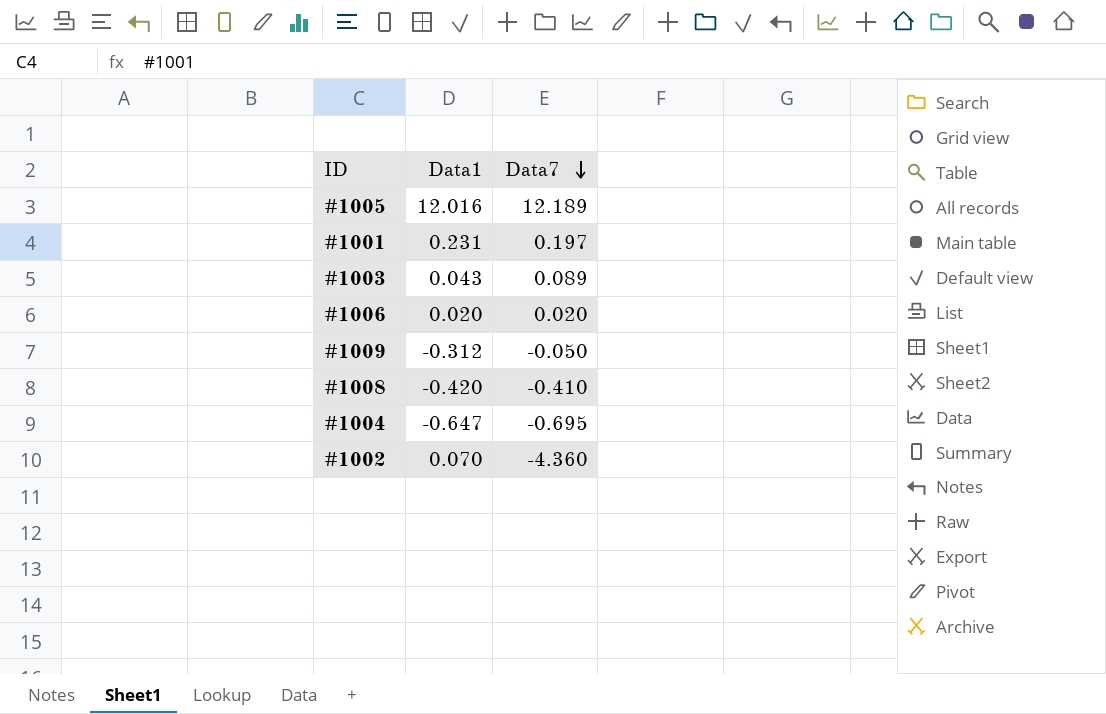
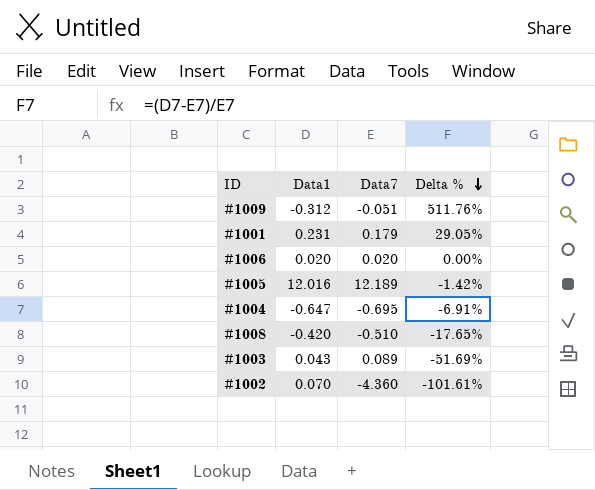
row order: Data7 descending -> Delta % descending
column Delta % | formula: none -> ([Data1] - [Data7]) / [Data7]
#1009 | Data7: -0.050 -> -0.051
#1001 | Data7: 0.197 -> 0.179
#1008 | Data7: -0.410 -> -0.510

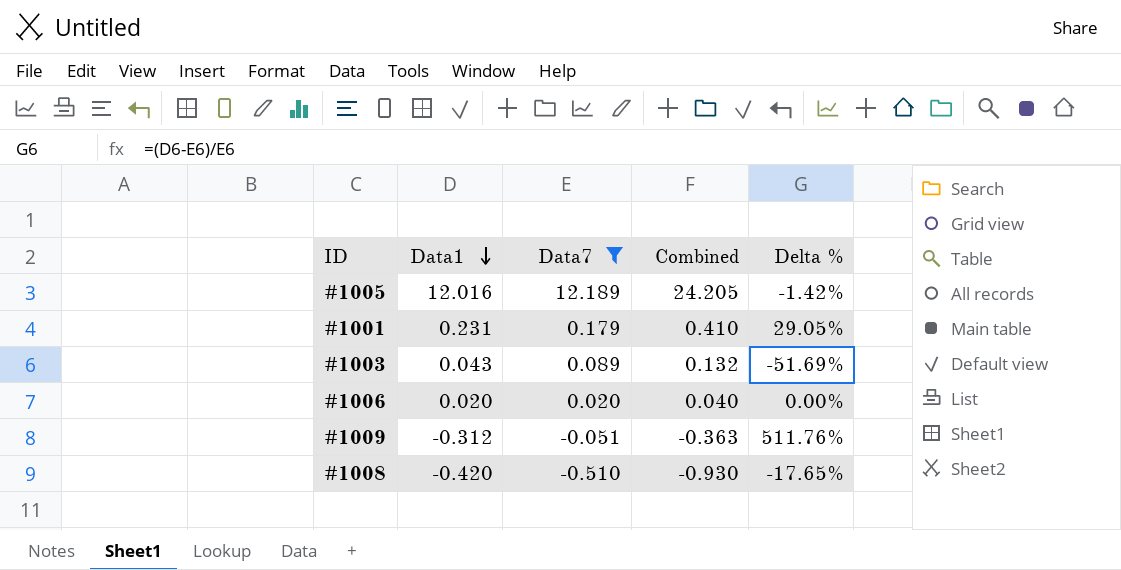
filter: none -> Data7 >= -0.510
row order: Delta % descending -> Data1 descending
column Combined | formula: none -> [Data1] + [Data7]

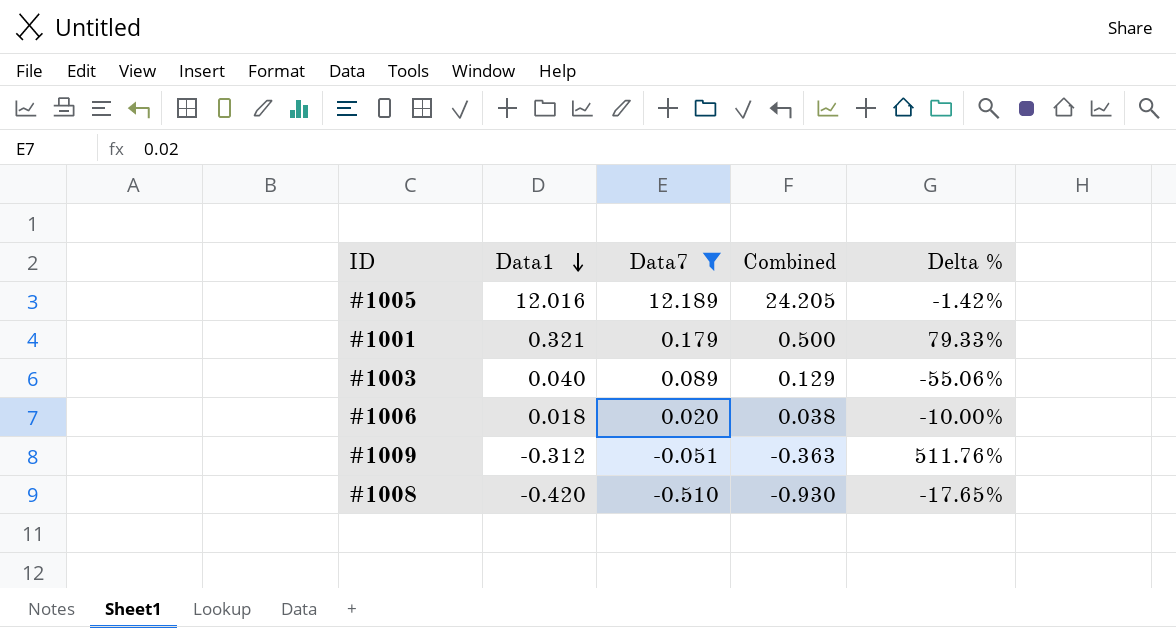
#1001 | Data1: 0.231 -> 0.321
#1001 | Combined: 0.410 -> 0.500
#1001 | Delta %: 29.05% -> 79.33%
#1003 | Data1: 0.043 -> 0.040
#1003 | Combined: 0.132 -> 0.129
#1003 | Delta %: -51.69% -> -55.06%
#1006 | Data1: 0.020 -> 0.018
#1006 | Combined: 0.040 -> 0.038
#1006 | Delta %: 0.00% -> -10.00%

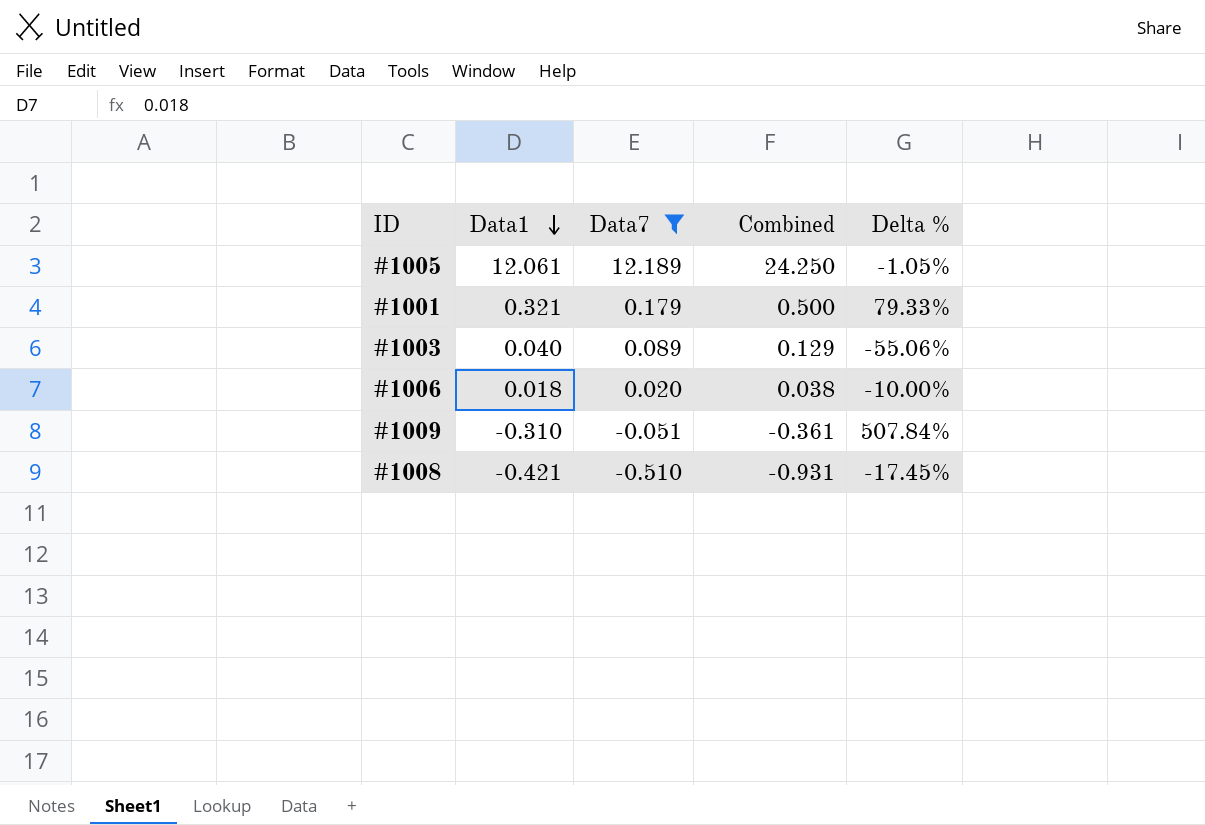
#1005 | Data1: 12.016 -> 12.061
#1005 | Combined: 24.205 -> 24.250
#1005 | Delta %: -1.42% -> -1.05%
#1009 | Data1: -0.312 -> -0.310
#1009 | Combined: -0.363 -> -0.361
#1009 | Delta %: 511.76% -> 507.84%
#1008 | Data1: -0.420 -> -0.421
#1008 | Combined: -0.930 -> -0.931
#1008 | Delta %: -17.65% -> -17.45%

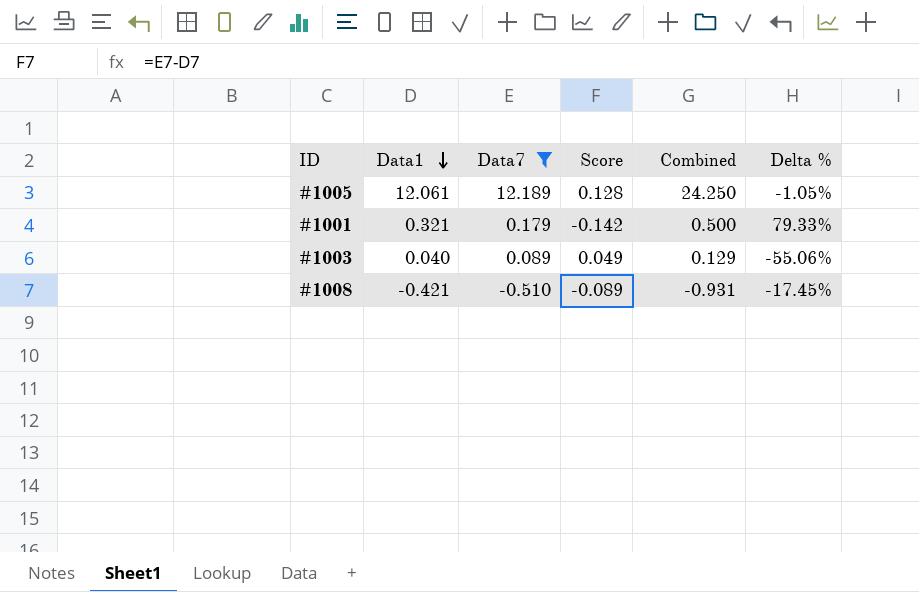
column Score | formula: none -> [Data7] - [Data1]
row #1006: 0.018 | 0.020 | 0.038 | -10.00% -> none
row #1009: -0.310 | -0.051 | -0.361 | 507.84% -> none

